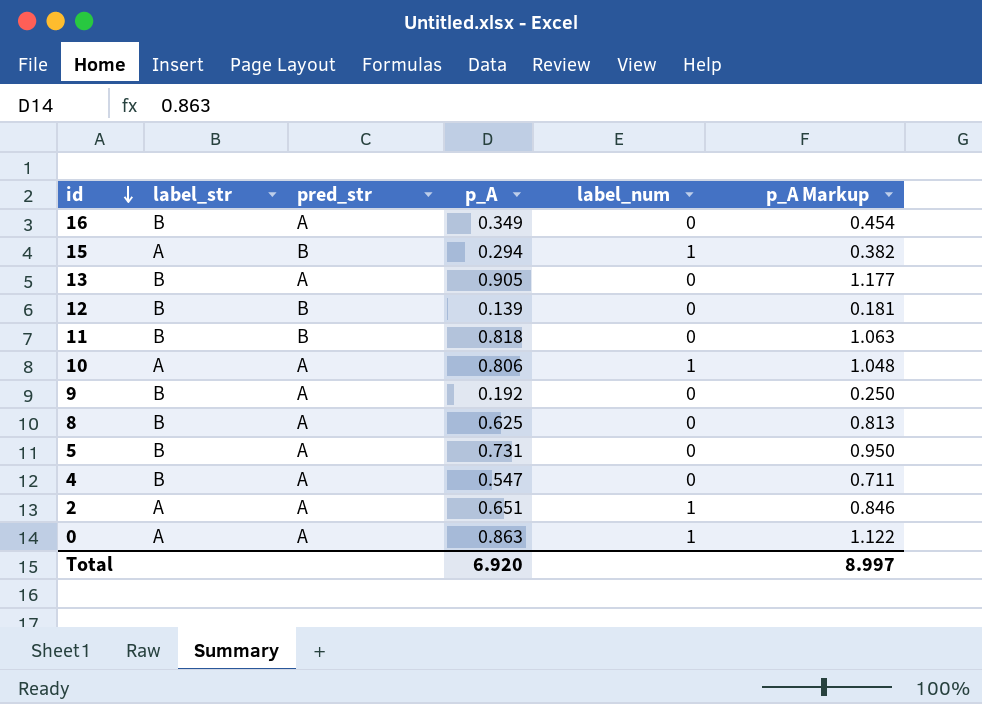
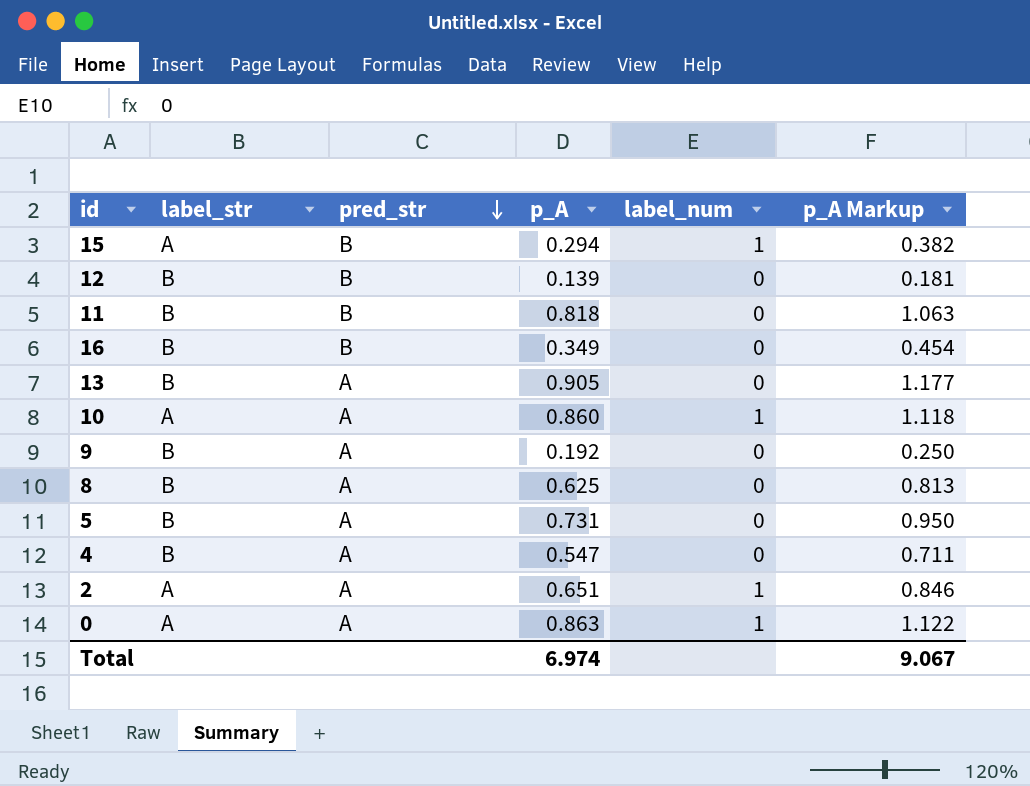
row order: id descending -> pred_str descending
16 | pred_str: A -> B
10 | p_A: 0.806 -> 0.860
10 | p_A Markup: 1.048 -> 1.118
Total | p_A: 6.920 -> 6.974
Total | p_A Markup: 8.997 -> 9.067

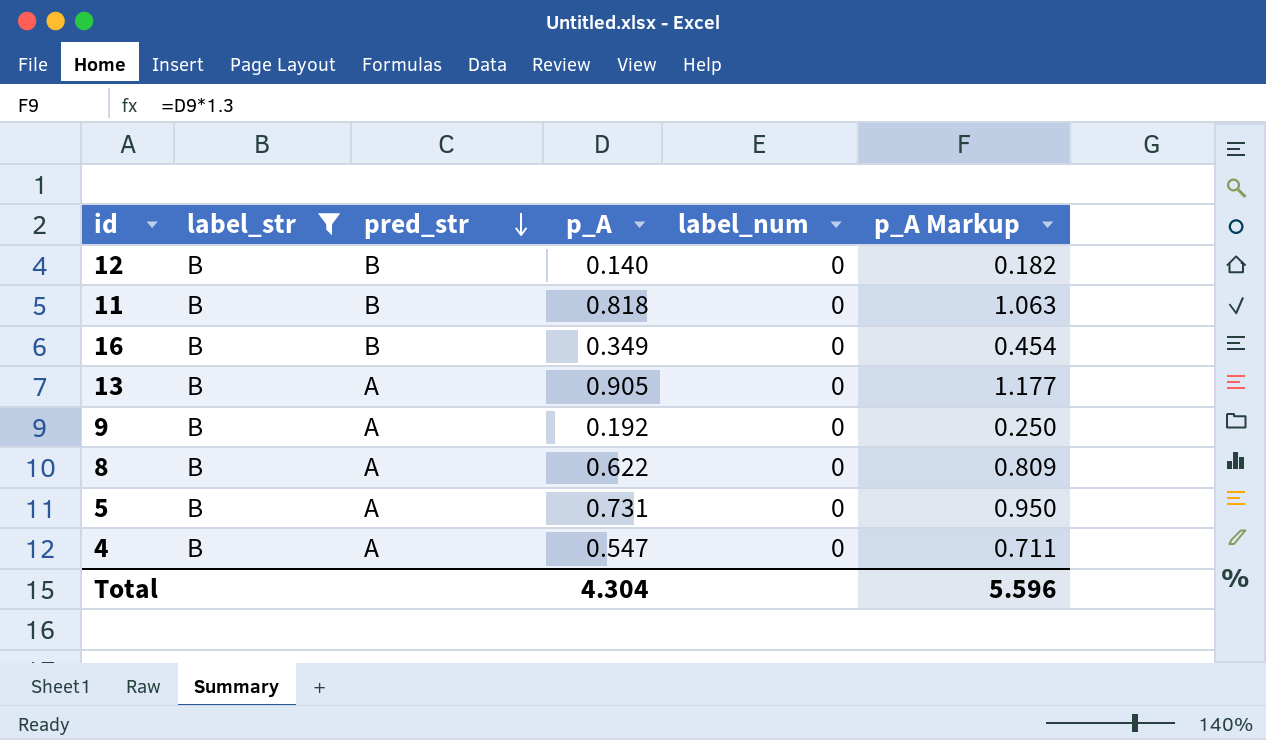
filter: none -> label_str = B
12 | p_A: 0.139 -> 0.140
12 | p_A Markup: 0.181 -> 0.182
8 | p_A: 0.625 -> 0.622
8 | p_A Markup: 0.813 -> 0.809
Total | p_A: 6.974 -> 4.304
Total | p_A Markup: 9.067 -> 5.596

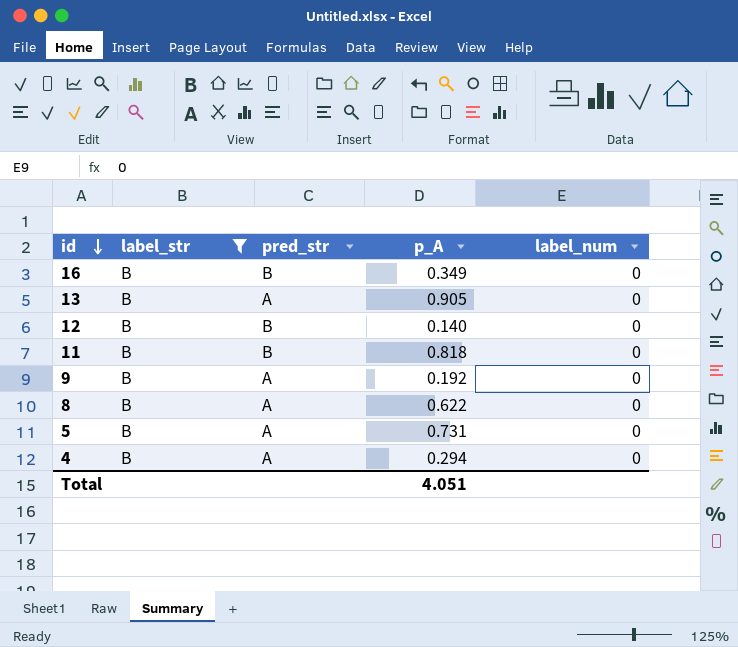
row order: pred_str descending -> id descending
column p_A Markup | formula: [p_A] * 1.3 -> none
4 | p_A: 0.547 -> 0.294
Total | p_A: 4.304 -> 4.051

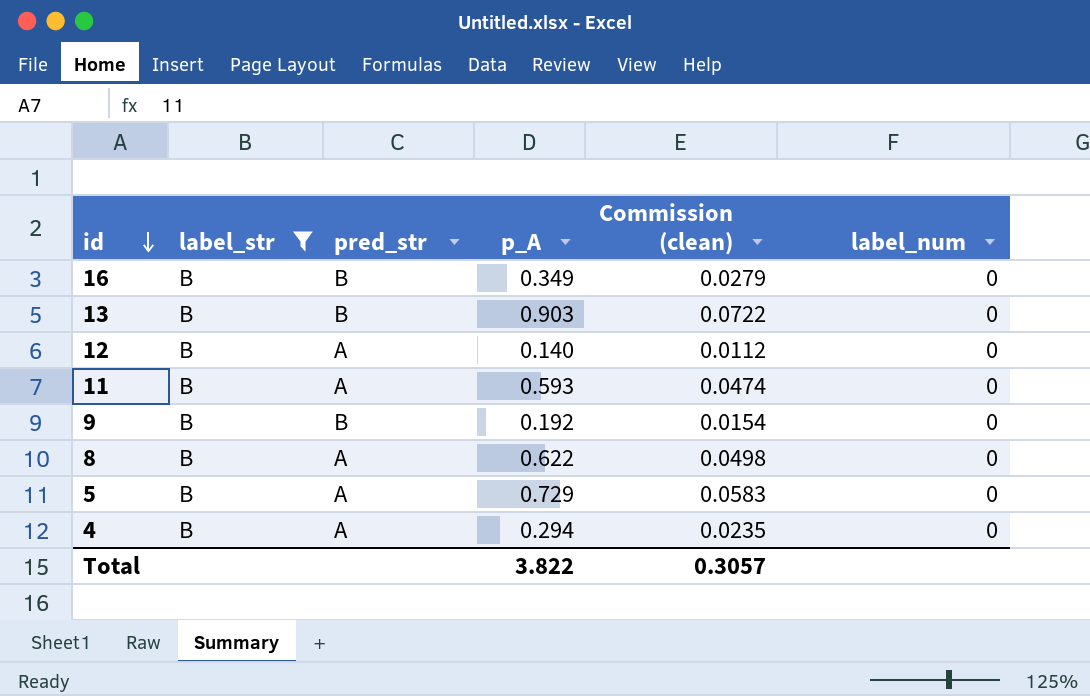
column Commission (clean) | formula: none -> [p_A] * 0.08
13 | pred_str: A -> B
13 | p_A: 0.905 -> 0.903
12 | pred_str: B -> A
11 | pred_str: B -> A
11 | p_A: 0.818 -> 0.593
9 | pred_str: A -> B
5 | p_A: 0.731 -> 0.729
Total | p_A: 4.051 -> 3.822

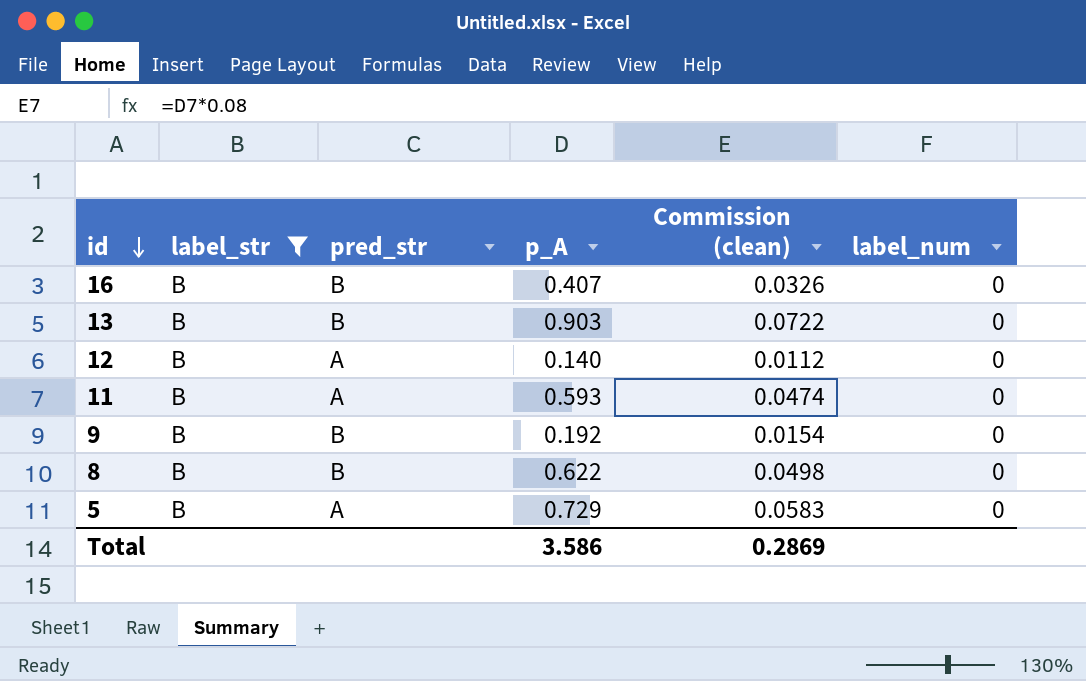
row 4: B | A | 0.294 | 0.0235 | 0 -> none
16 | p_A: 0.349 -> 0.407
16 | Commission (clean): 0.0279 -> 0.0326
8 | pred_str: A -> B
Total | p_A: 3.822 -> 3.586
Total | Commission (clean): 0.3057 -> 0.2869

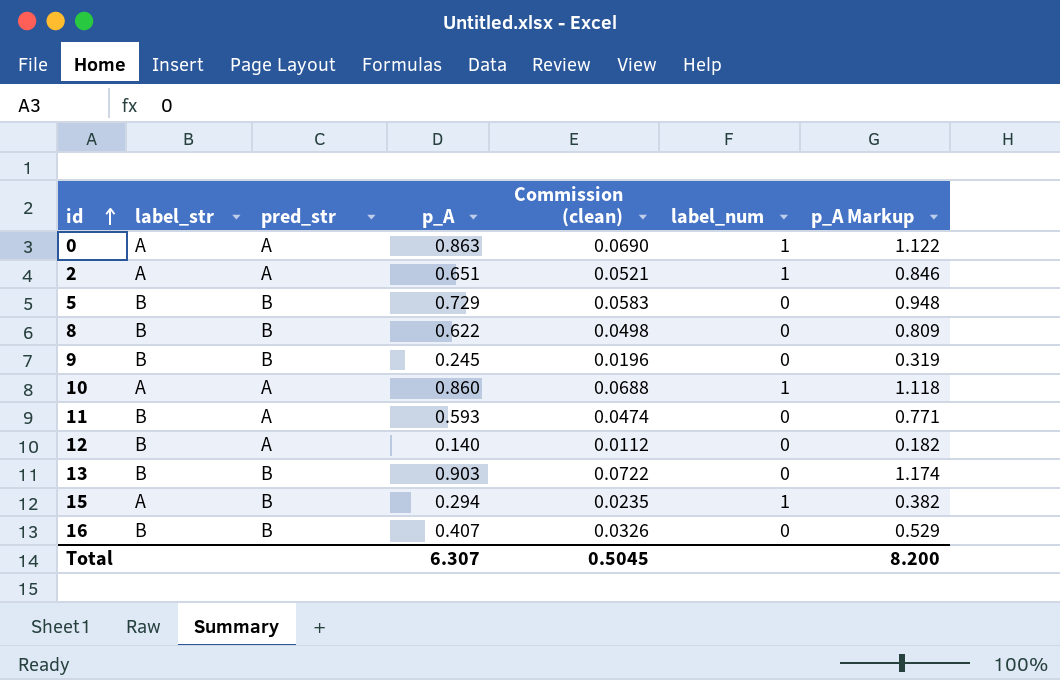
filter: label_str = B -> none
row order: id descending -> id ascending
column p_A Markup | formula: none -> [p_A] * 1.3
5 | pred_str: A -> B
9 | p_A: 0.192 -> 0.245
9 | Commission (clean): 0.0154 -> 0.0196
Total | p_A: 3.586 -> 6.307
Total | Commission (clean): 0.2869 -> 0.5045

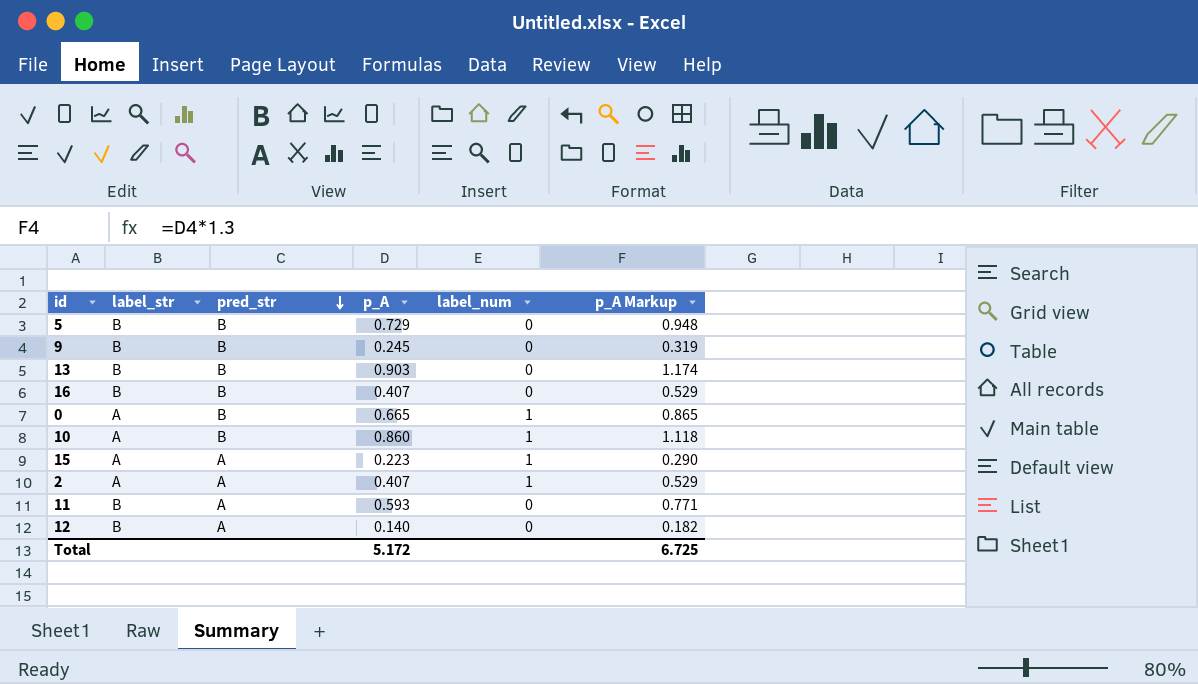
row order: id ascending -> pred_str descending
column Commission (clean) | formula: [p_A] * 0.08 -> none
row 8: B | B | 0.622 | 0.0498 | 0 | 0.809 -> none
0 | pred_str: A -> B
0 | p_A: 0.863 -> 0.665
0 | p_A Markup: 1.122 -> 0.865
10 | pred_str: A -> B
15 | pred_str: B -> A
15 | p_A: 0.294 -> 0.223
15 | p_A Markup: 0.382 -> 0.290
2 | p_A: 0.651 -> 0.407
2 | p_A Markup: 0.846 -> 0.529
Total | p_A: 6.307 -> 5.172
Total | p_A Markup: 8.200 -> 6.725

